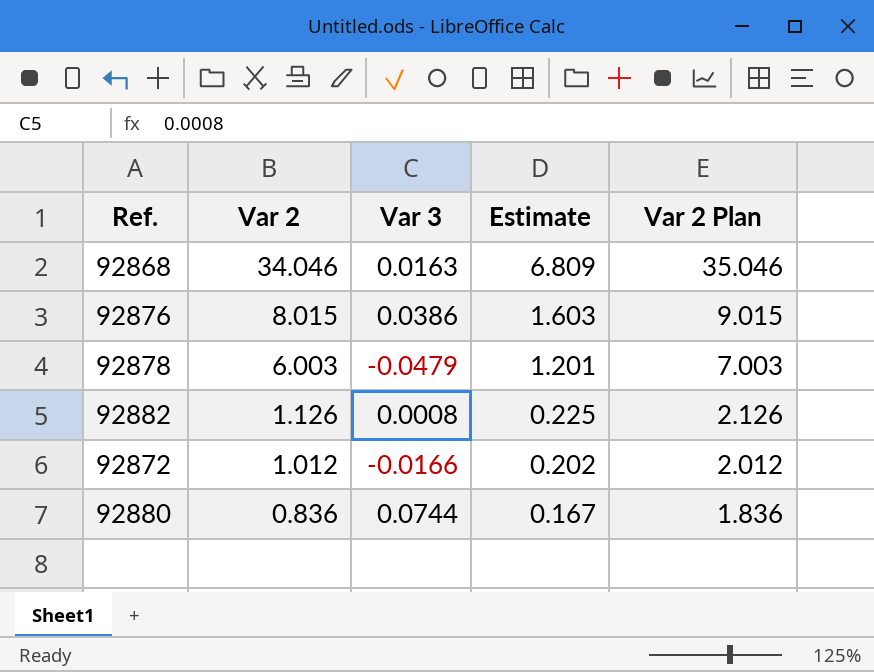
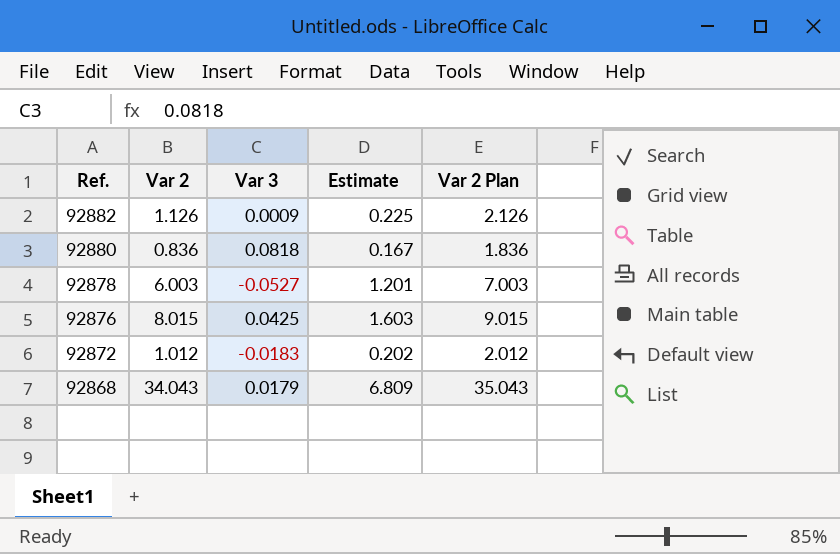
row order: Var 2 descending -> Ref. descending
92882 | Var 3: 0.0008 -> 0.0009
92880 | Var 3: 0.0744 -> 0.0818
92878 | Var 3: -0.0479 -> -0.0527
92876 | Var 3: 0.0386 -> 0.0425
92872 | Var 3: -0.0166 -> -0.0183
92868 | Var 2: 34.046 -> 34.043
92868 | Var 3: 0.0163 -> 0.0179
92868 | Var 2 Plan: 35.046 -> 35.043

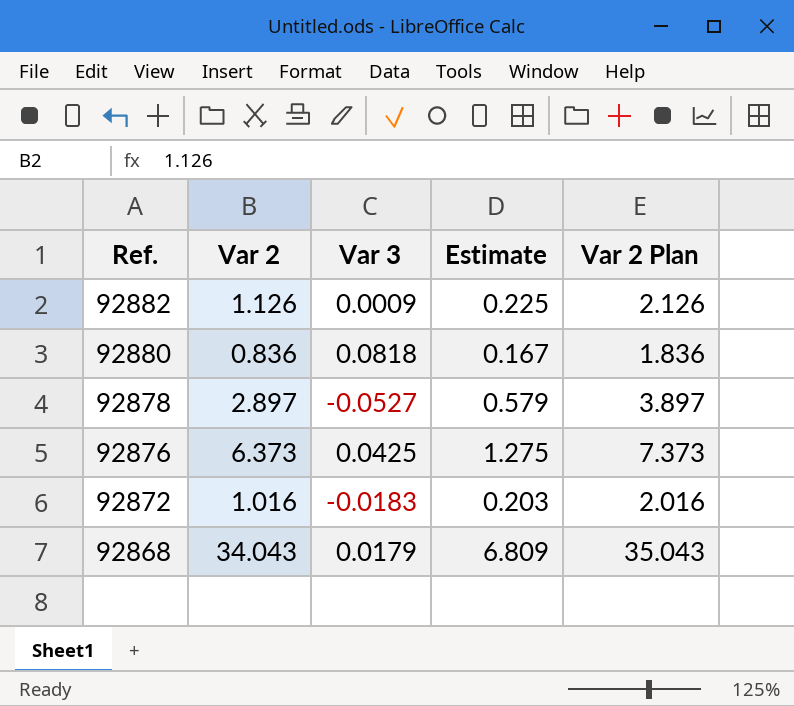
92878 | Var 2: 6.003 -> 2.897
92878 | Estimate: 1.201 -> 0.579
92878 | Var 2 Plan: 7.003 -> 3.897
92876 | Var 2: 8.015 -> 6.373
92876 | Estimate: 1.603 -> 1.275
92876 | Var 2 Plan: 9.015 -> 7.373
92872 | Var 2: 1.012 -> 1.016
92872 | Estimate: 0.202 -> 0.203
92872 | Var 2 Plan: 2.012 -> 2.016

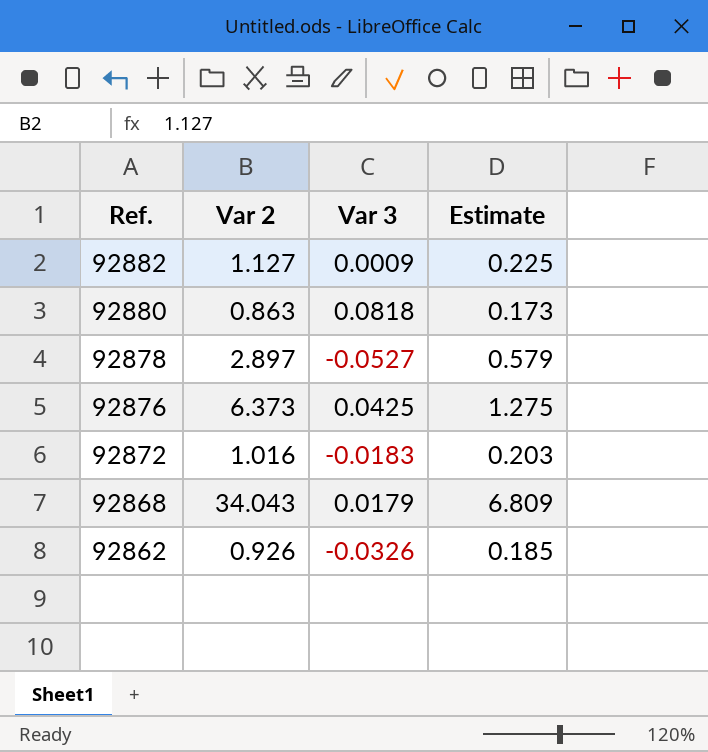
column Var 2 Plan | formula: [Var 2] + 1 -> none
92882 | Var 2: 1.126 -> 1.127
92880 | Var 2: 0.836 -> 0.863
92880 | Estimate: 0.167 -> 0.173
row 92862: none -> 0.926 | -0.0326 | 0.185

